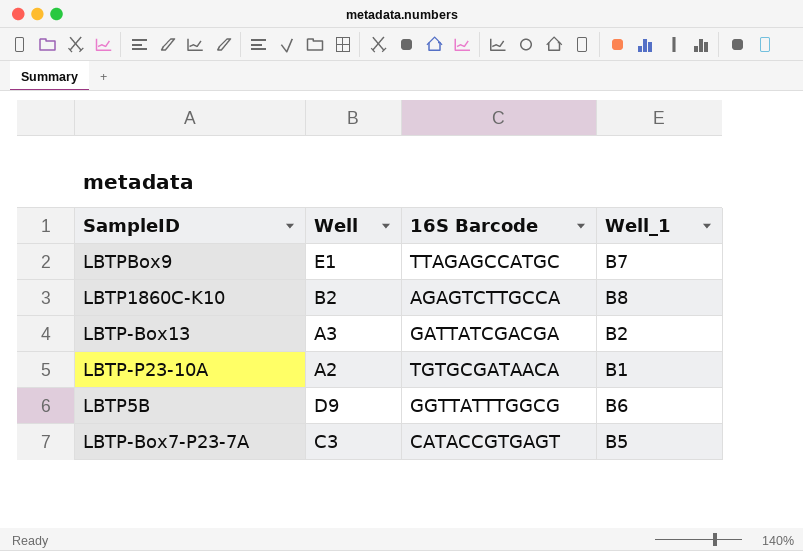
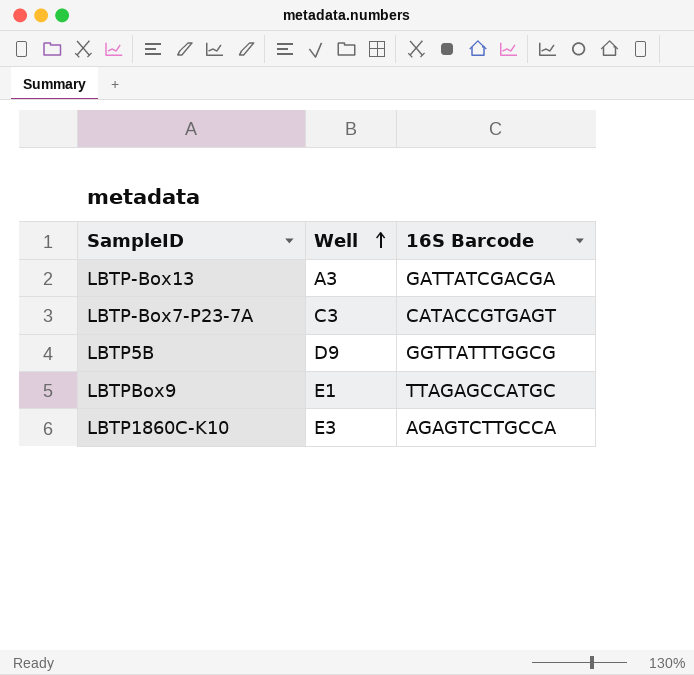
row order: none -> Well ascending
column Well_1 | position: 4 -> none
row LBTP-P23-10A: A2 | TGTGCGATAACA | B1 -> none
LBTP1860C-K10 | Well: B2 -> E3

